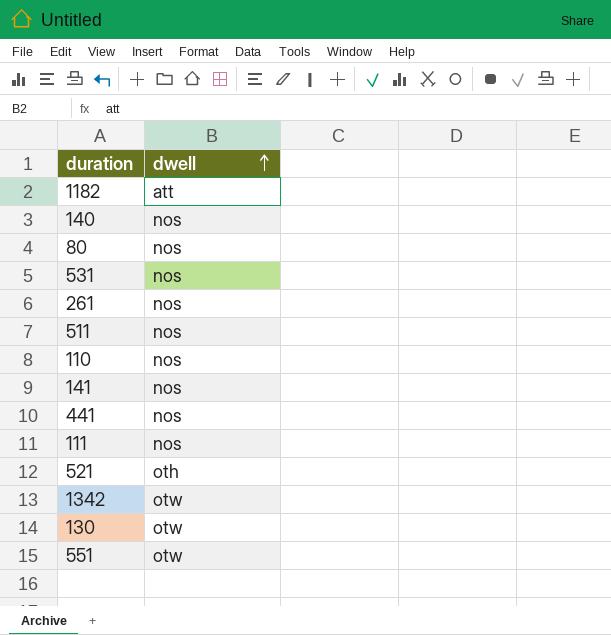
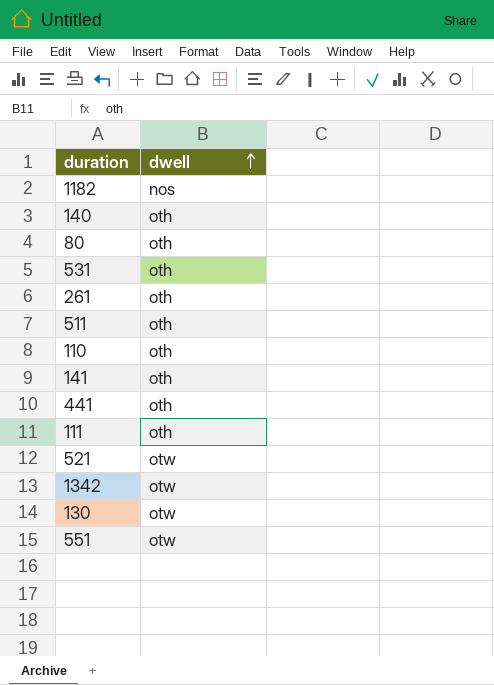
1182 | dwell: att -> nos
140 | dwell: nos -> oth
80 | dwell: nos -> oth
531 | dwell: nos -> oth
261 | dwell: nos -> oth
511 | dwell: nos -> oth
110 | dwell: nos -> oth
141 | dwell: nos -> oth
441 | dwell: nos -> oth
111 | dwell: nos -> oth
521 | dwell: oth -> otw

